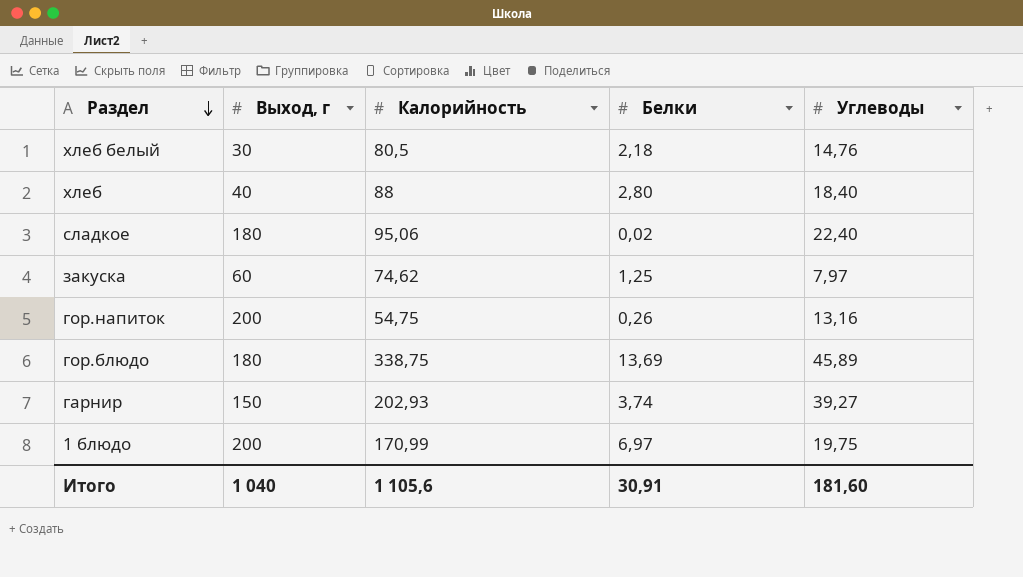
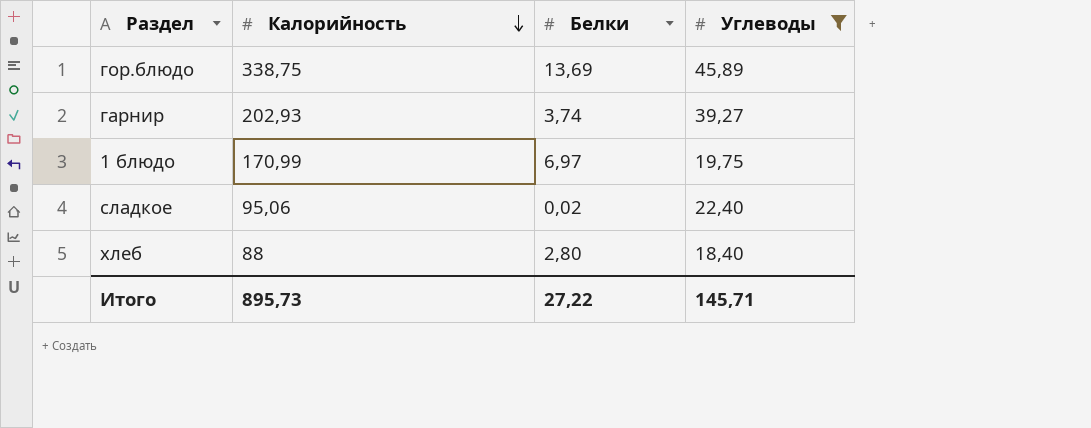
filter: none -> Углеводы >= 18,40
row order: Раздел descending -> Калорийность descending
column Выход, г | position: 2 -> none
Итого | Калорийность: 1 105,6 -> 895,73
Итого | Белки: 30,91 -> 27,22
Итого | Углеводы: 181,60 -> 145,71

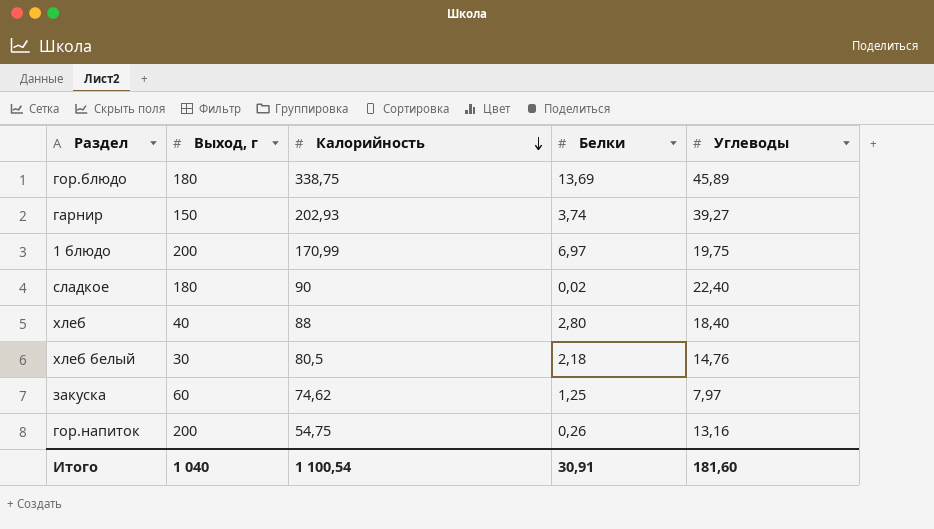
filter: Углеводы >= 18,40 -> none
column Выход, г | position: none -> 2
сладкое | Калорийность: 95,06 -> 90
Итого | Калорийность: 895,73 -> 1 100,54
Итого | Белки: 27,22 -> 30,91
Итого | Углеводы: 145,71 -> 181,60

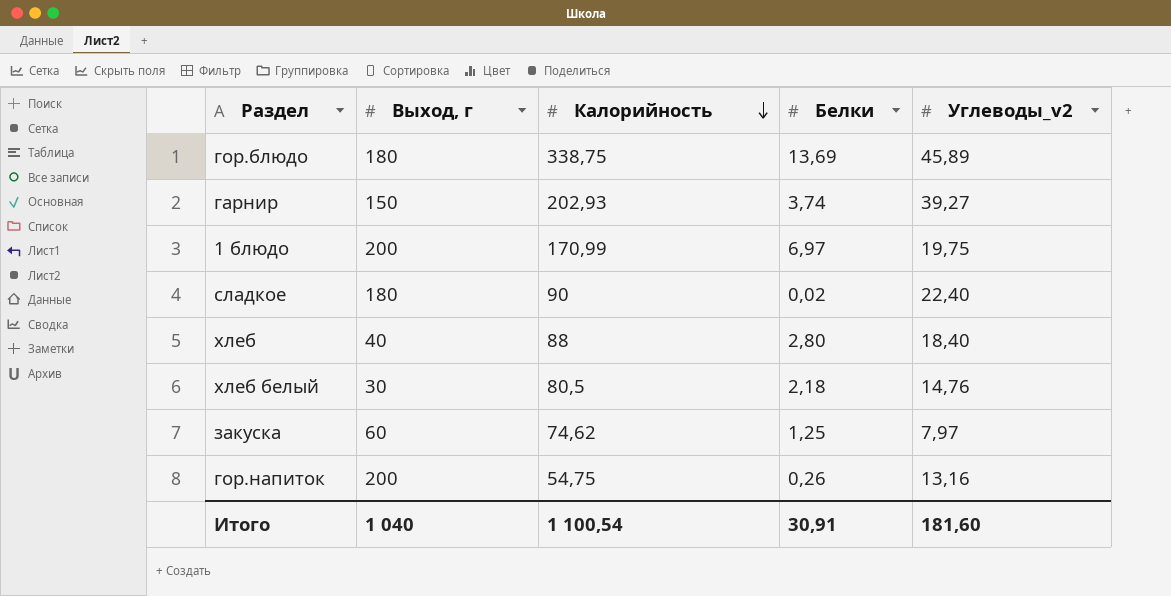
column name: Углеводы -> Углеводы_v2

